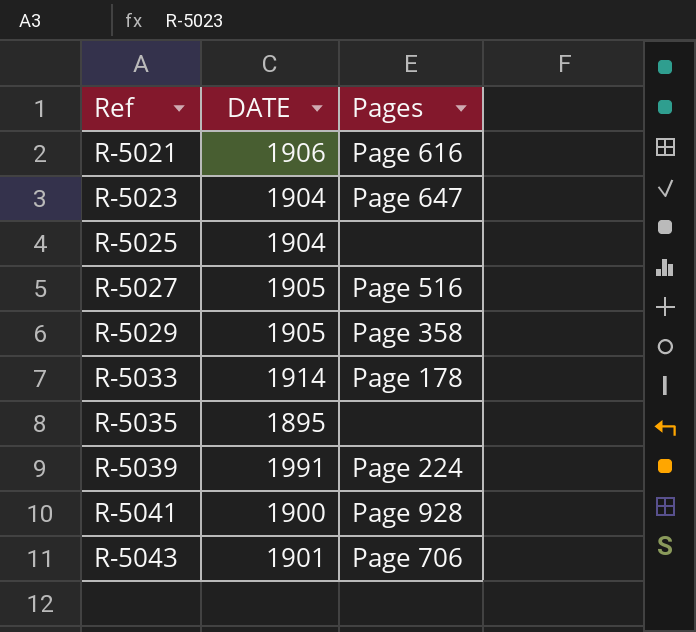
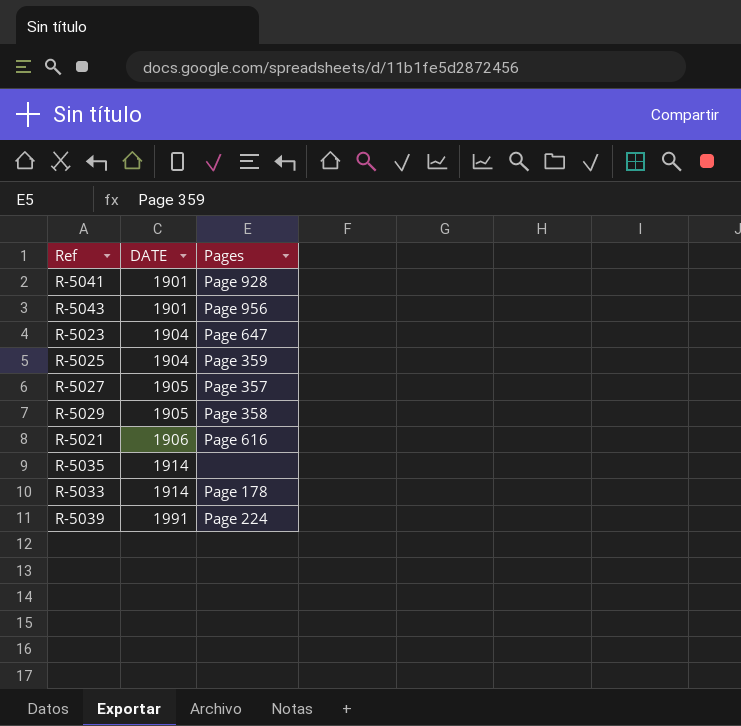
row order: Ref ascending -> DATE ascending
R-5041 | DATE: 1900 -> 1901
R-5043 | Pages: Page 706 -> Page 956
R-5025 | Pages: none -> Page 359
R-5027 | Pages: Page 516 -> Page 357
R-5035 | DATE: 1895 -> 1914

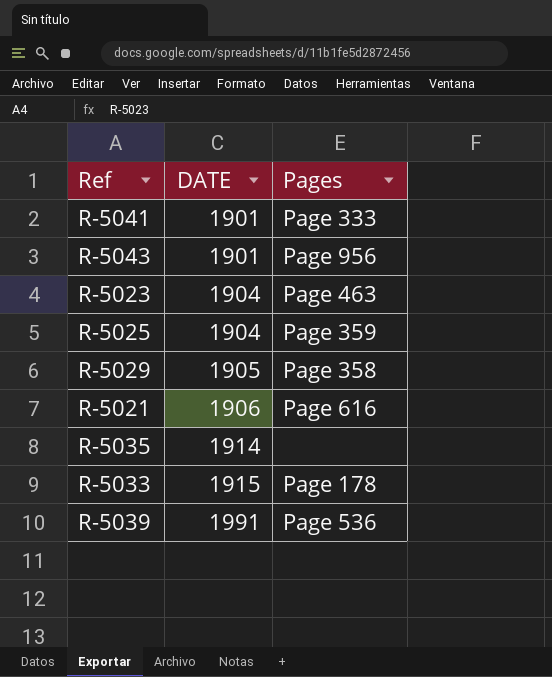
row R-5027: 1905 | Page 357 -> none
R-5041 | Pages: Page 928 -> Page 333
R-5023 | Pages: Page 647 -> Page 463
R-5033 | DATE: 1914 -> 1915
R-5039 | Pages: Page 224 -> Page 536

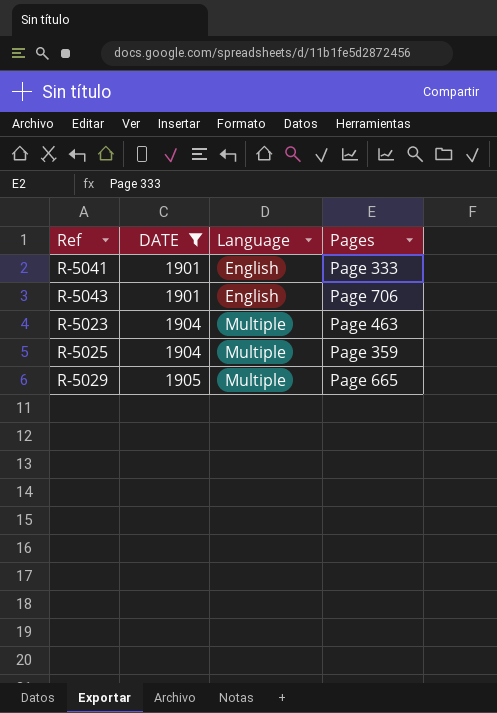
filter: none -> DATE <= 1905
column Language | position: none -> 3
R-5043 | Pages: Page 956 -> Page 706
R-5029 | Pages: Page 358 -> Page 665

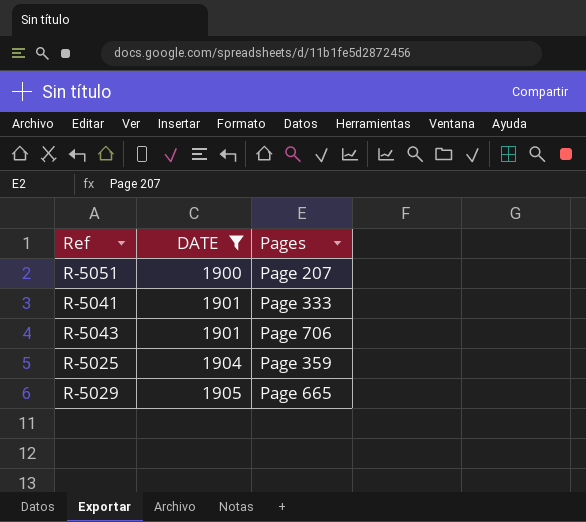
column Language | position: 3 -> none
row R-5023: 1904 | Multiple | Page 463 -> none
row R-5051: none -> 1900 | Page 207

